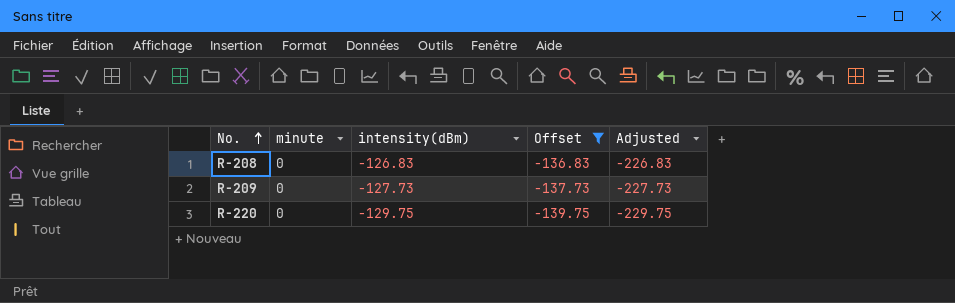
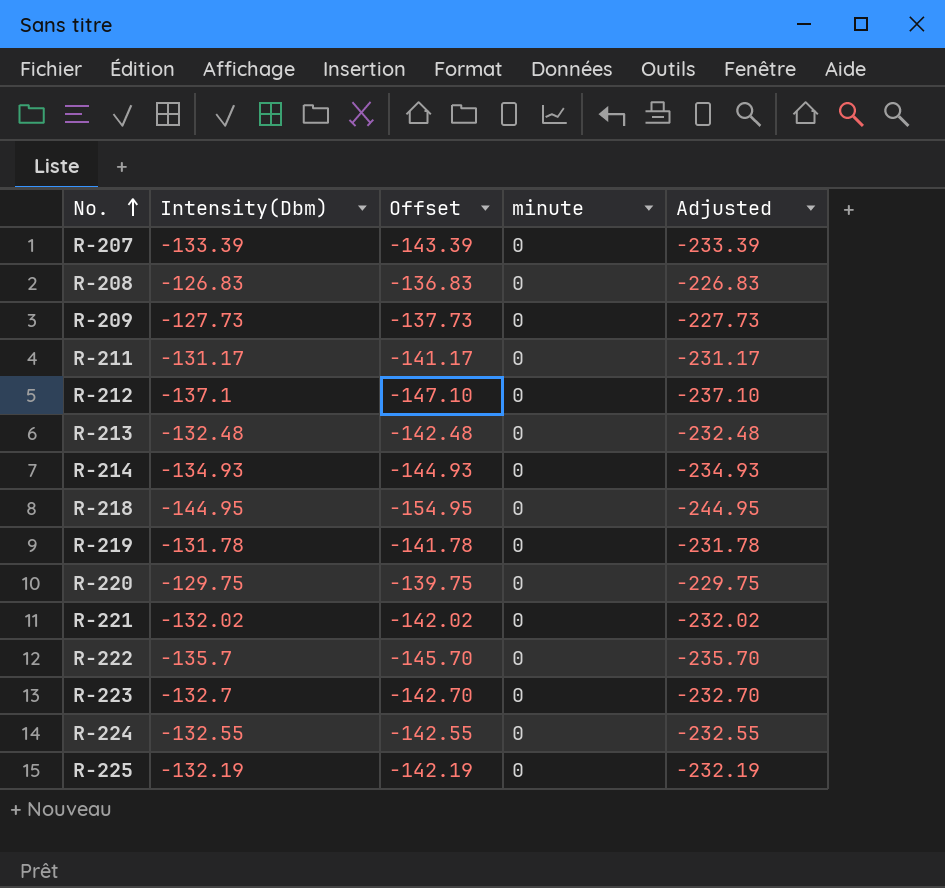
filter: Offset >= -139.75 -> none
column name: intensity(dBm) -> Intensity(Dbm)
column minute | position: 2 -> 4

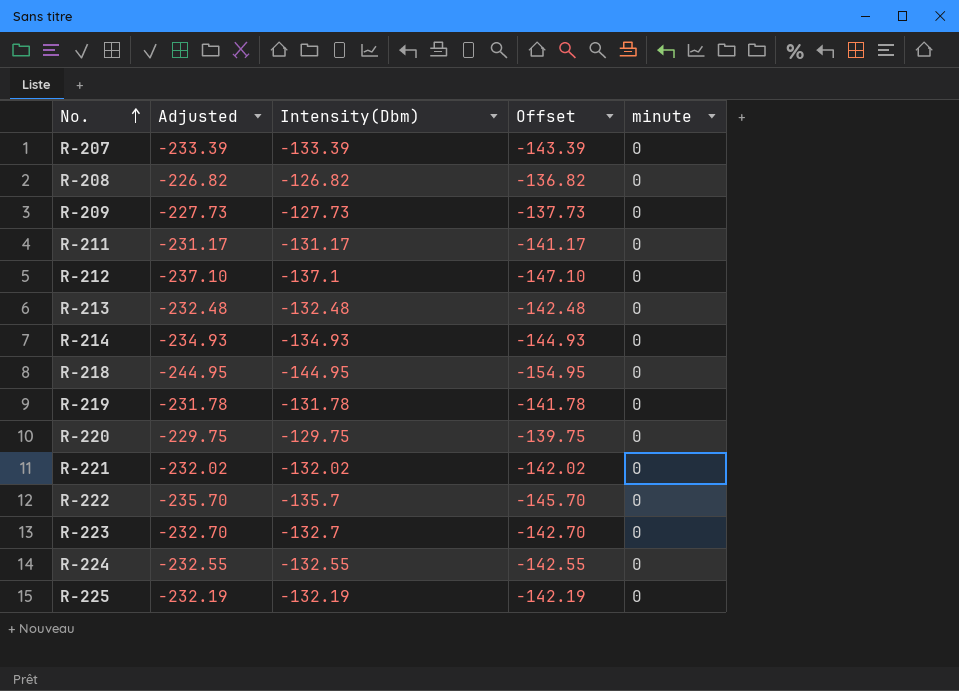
column Adjusted | position: 5 -> 2
R-208 | Adjusted: -226.83 -> -226.82
R-208 | Intensity(Dbm): -126.83 -> -126.82
R-208 | Offset: -136.83 -> -136.82

